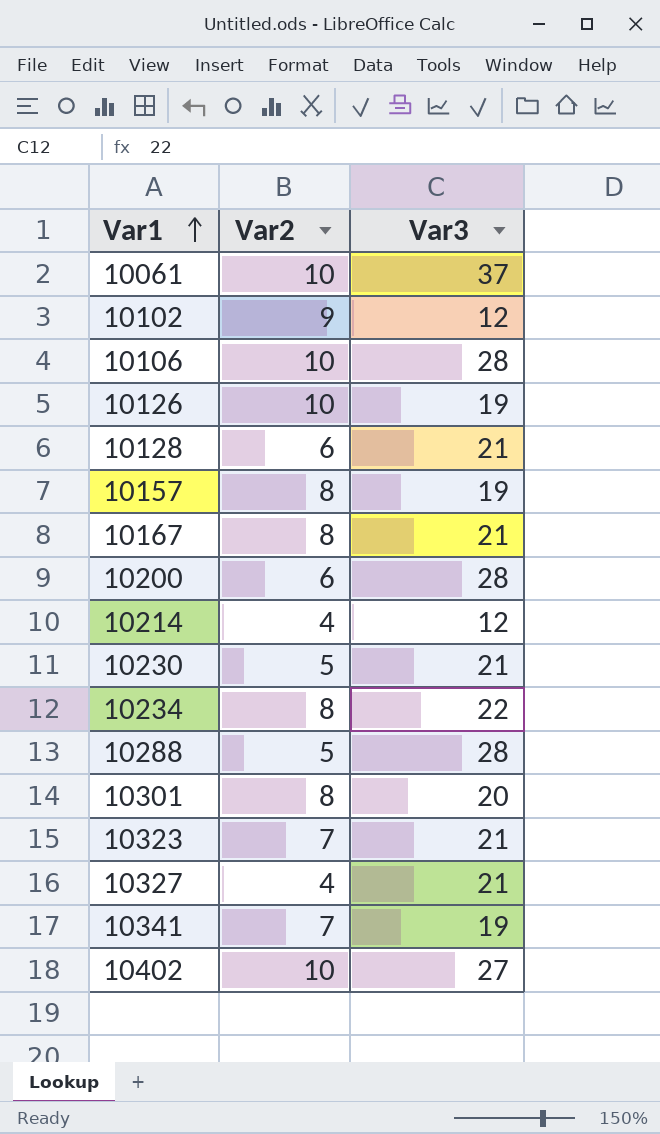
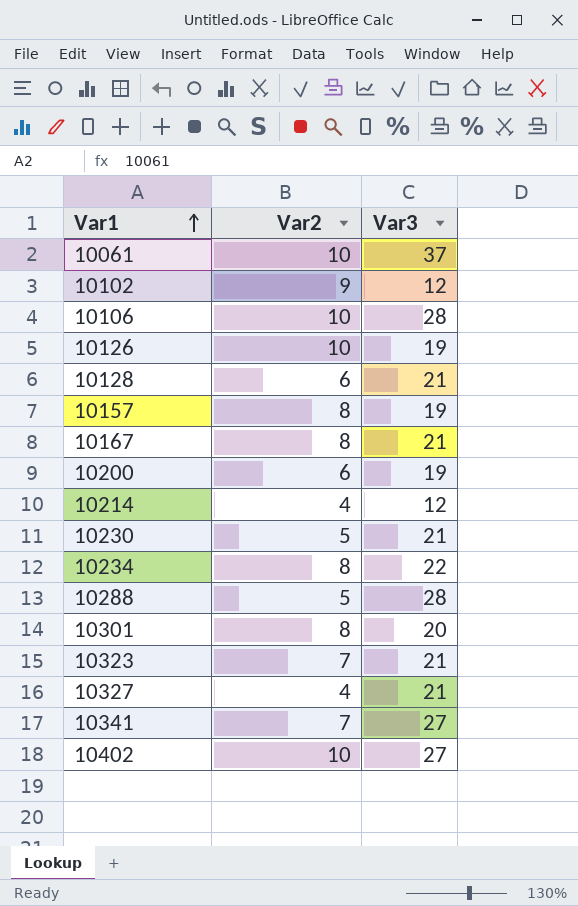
10200 | Var3: 28 -> 19
10341 | Var3: 19 -> 27

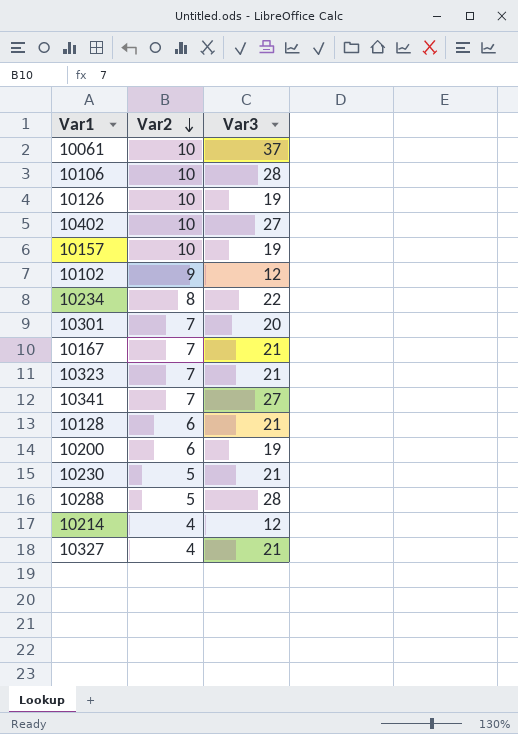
row order: Var1 ascending -> Var2 descending
10157 | Var2: 8 -> 10
10301 | Var2: 8 -> 7
10167 | Var2: 8 -> 7

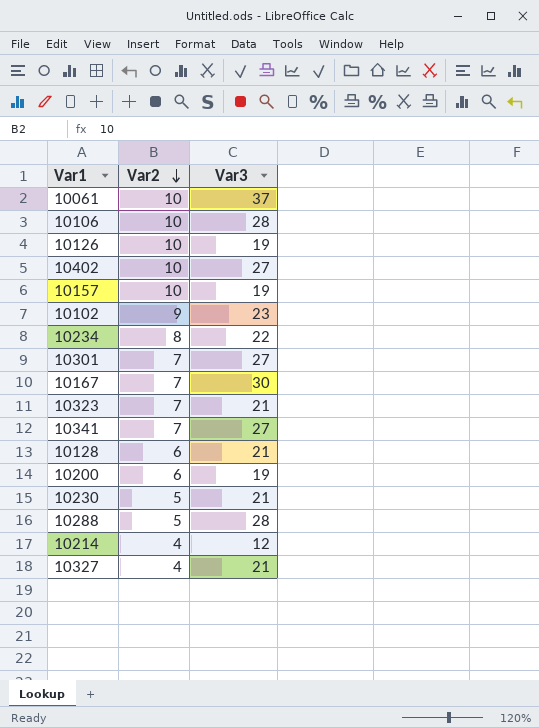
10102 | Var3: 12 -> 23
10301 | Var3: 20 -> 27
10167 | Var3: 21 -> 30

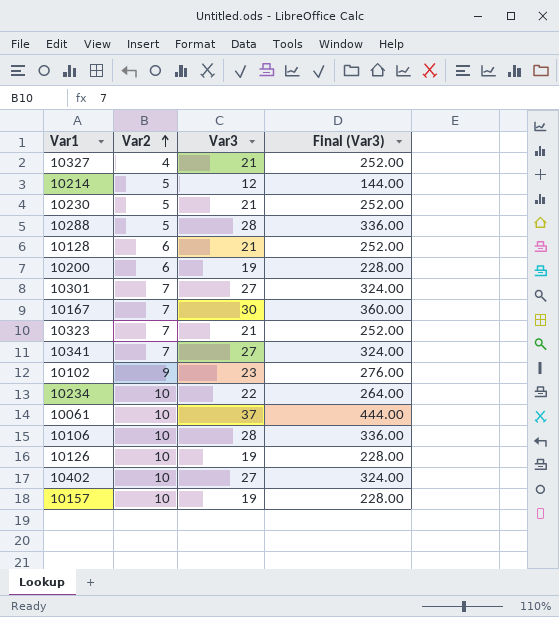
row order: Var2 descending -> Var2 ascending
column Final (Var3) | formula: none -> [Var3] * 12
10214 | Var2: 4 -> 5
10234 | Var2: 8 -> 10

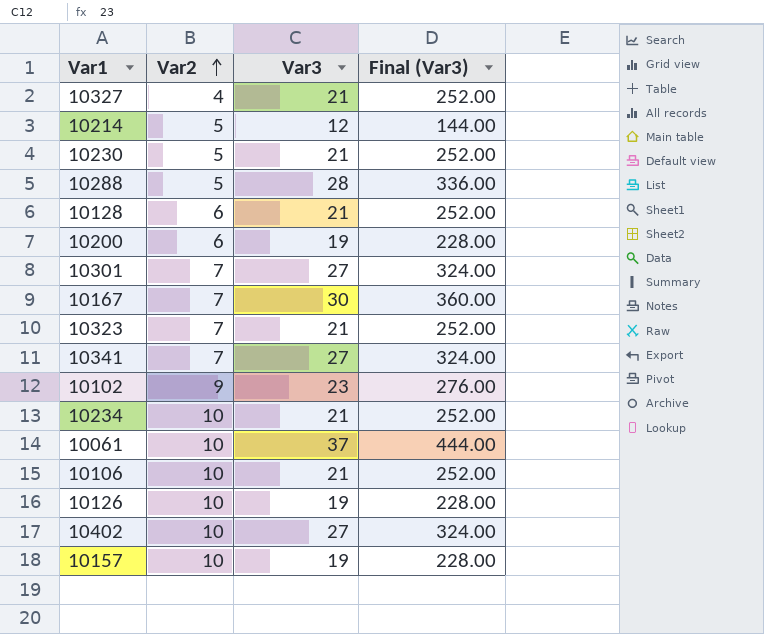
10234 | Var3: 22 -> 21
10234 | Final (Var3): 264.00 -> 252.00
10106 | Var3: 28 -> 21
10106 | Final (Var3): 336.00 -> 252.00

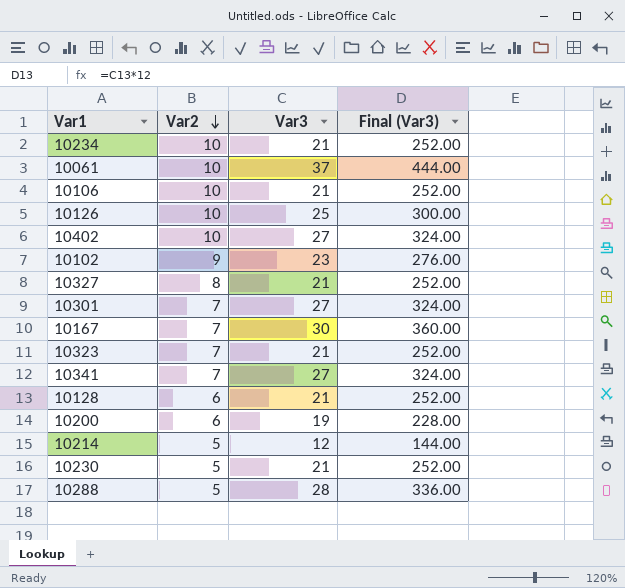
row order: Var2 ascending -> Var2 descending
row 10157: 10 | 19 | 228.00 -> none
10126 | Var3: 19 -> 25
10126 | Final (Var3): 228.00 -> 300.00
10327 | Var2: 4 -> 8

